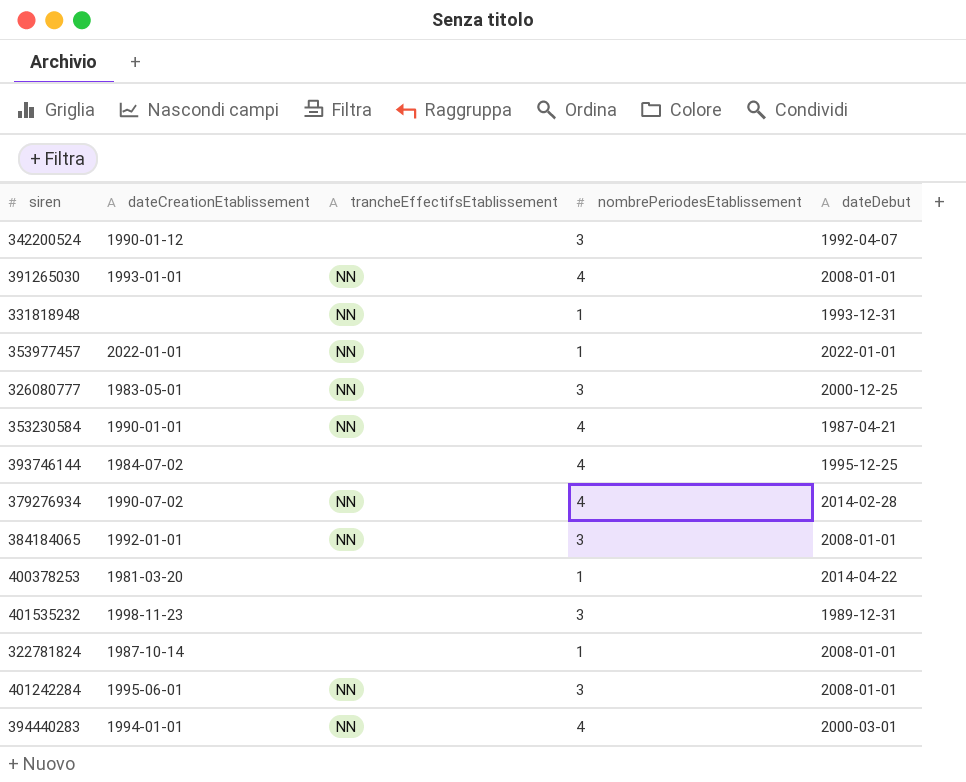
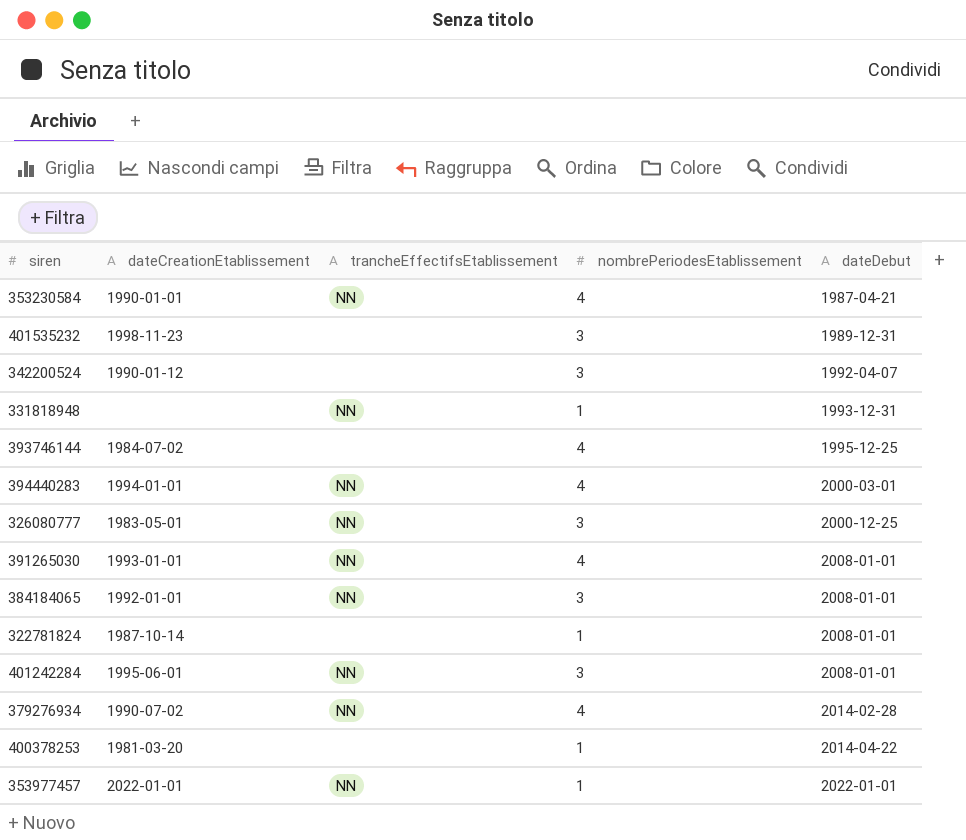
row order: none -> dateDebut ascending

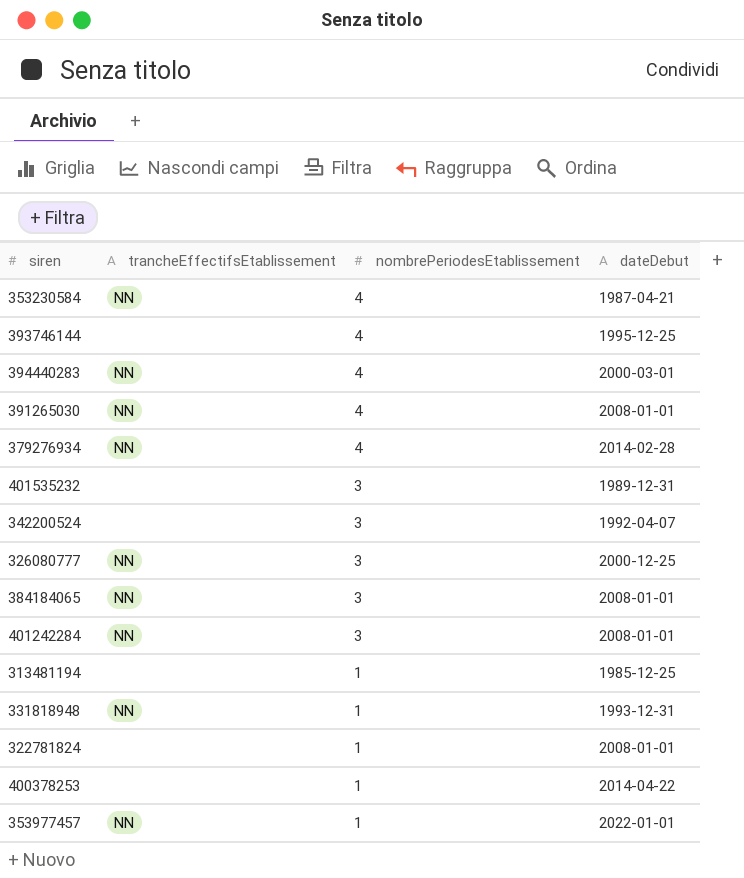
row order: dateDebut ascending -> nombrePeriodesEtablissement descending
column dateCreationEtablissement | position: 2 -> none
row 313481194: none -> none | 1 | 1985-12-25

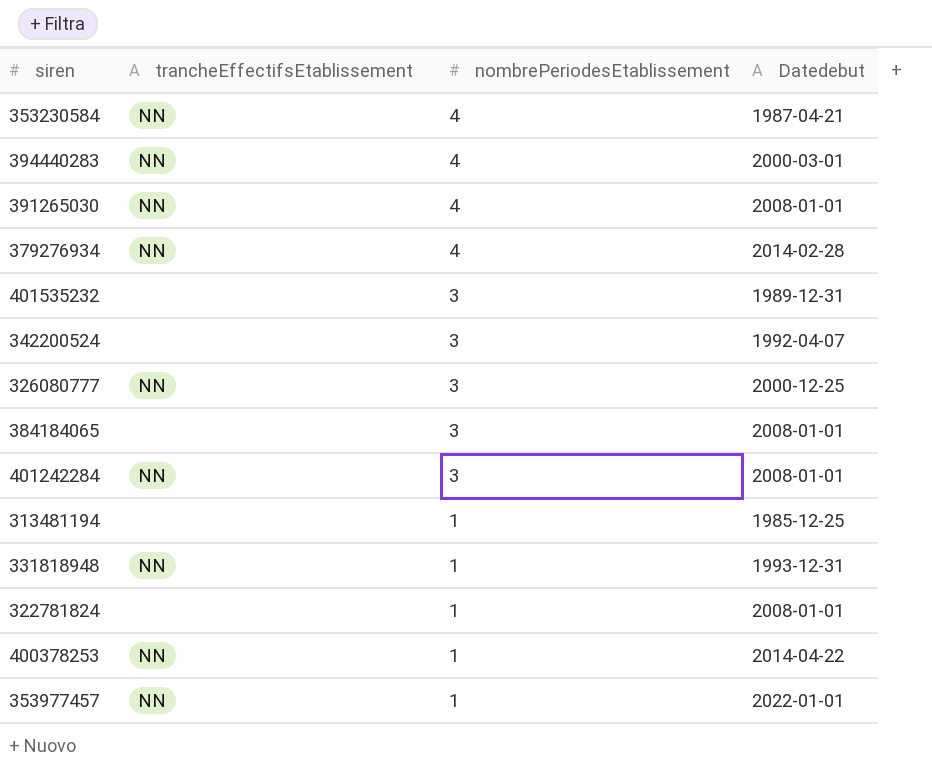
column name: dateDebut -> Datedebut
row 393746144: none | 4 | 1995-12-25 -> none
384184065 | trancheEffectifsEtablissement: NN -> none
400378253 | trancheEffectifsEtablissement: none -> NN

